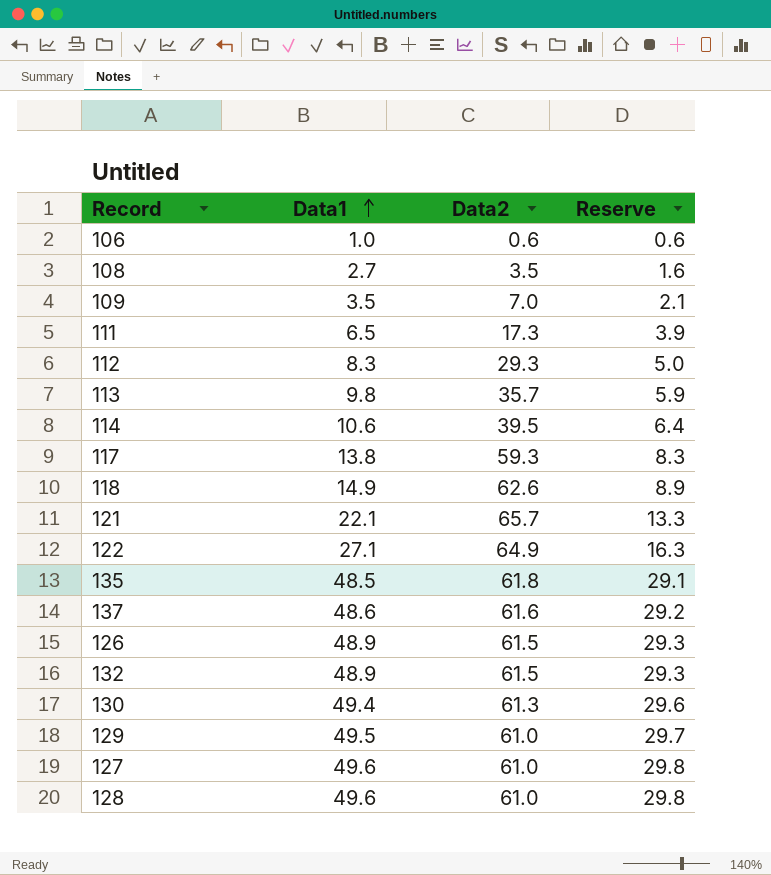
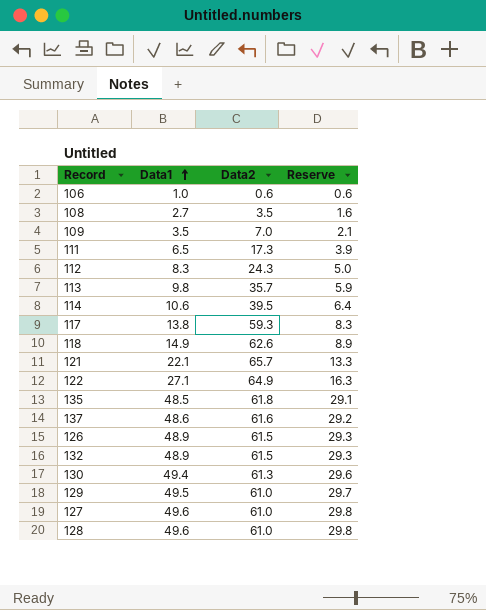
112 | Data2: 29.3 -> 24.3

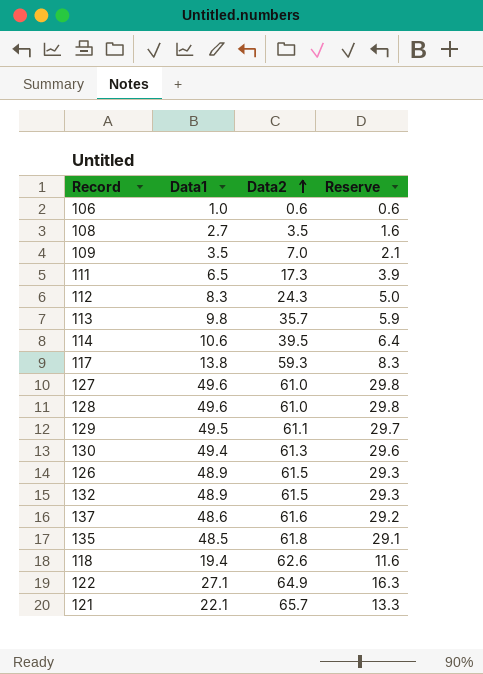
row order: Data1 ascending -> Data2 ascending
129 | Data2: 61.0 -> 61.1
118 | Data1: 14.9 -> 19.4
118 | Reserve: 8.9 -> 11.6

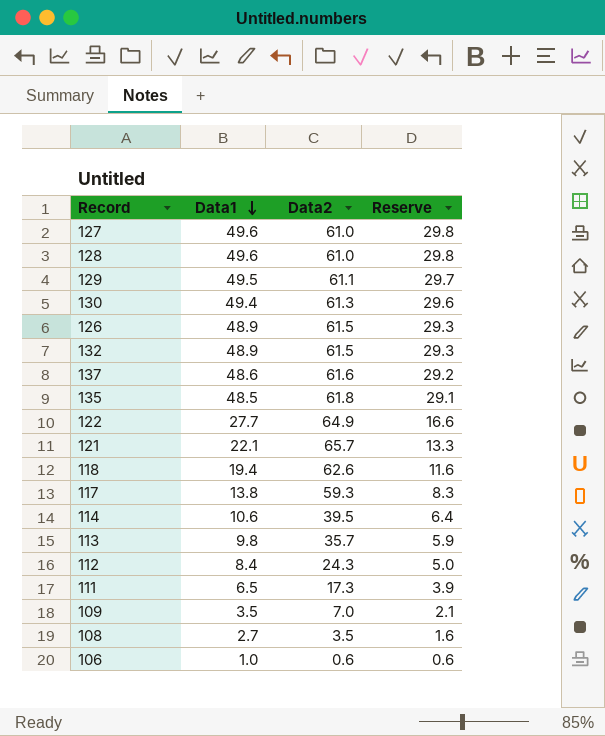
row order: Data2 ascending -> Data1 descending
122 | Data1: 27.1 -> 27.7
122 | Reserve: 16.3 -> 16.6
112 | Data1: 8.3 -> 8.4

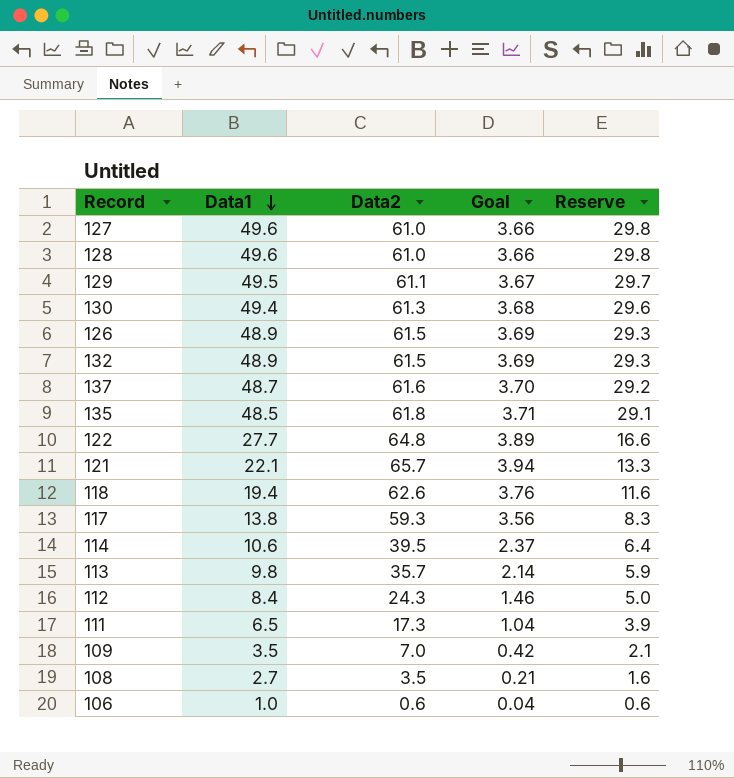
column Goal | formula: none -> [Data2] * 0.06
137 | Data1: 48.6 -> 48.7
122 | Data2: 64.9 -> 64.8

